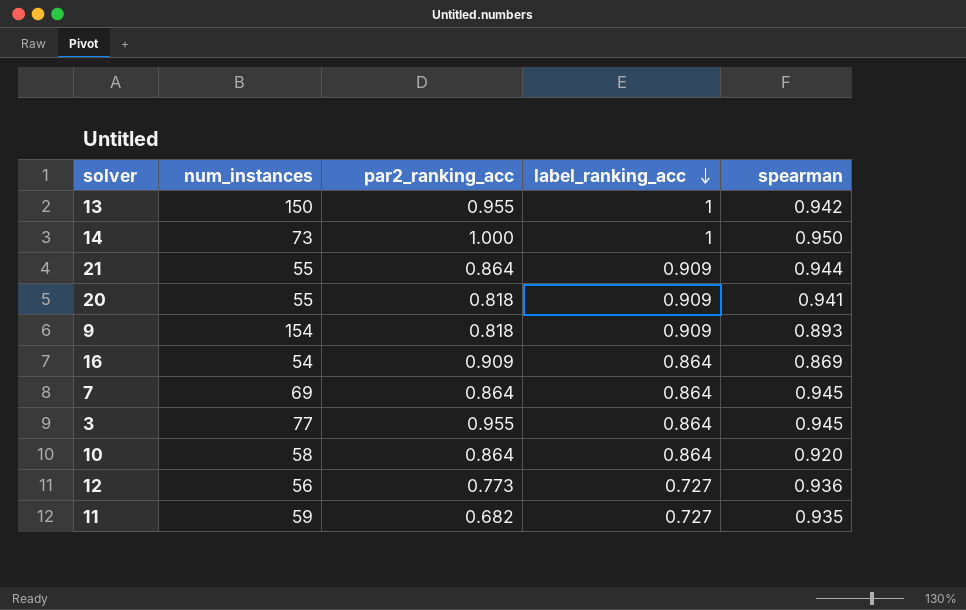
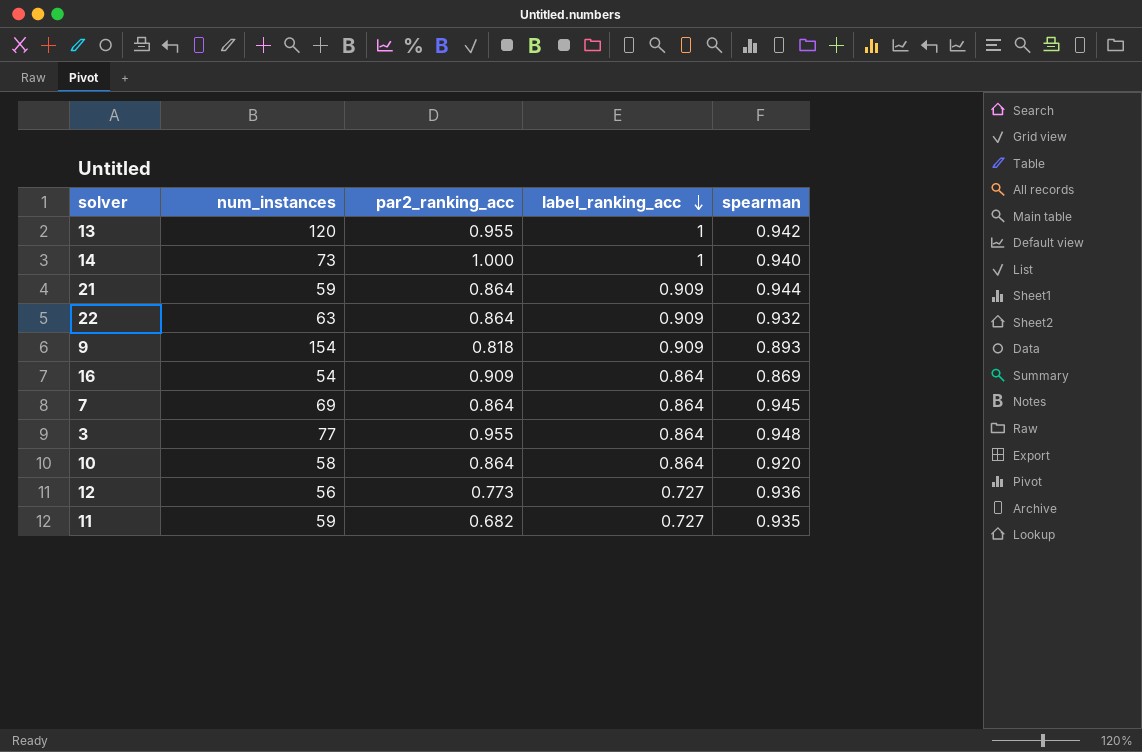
row 20: 55 | 0.818 | 0.909 | 0.941 -> none
13 | num_instances: 150 -> 120
14 | spearman: 0.950 -> 0.940
21 | num_instances: 55 -> 59
row 22: none -> 63 | 0.864 | 0.909 | 0.932
3 | spearman: 0.945 -> 0.948

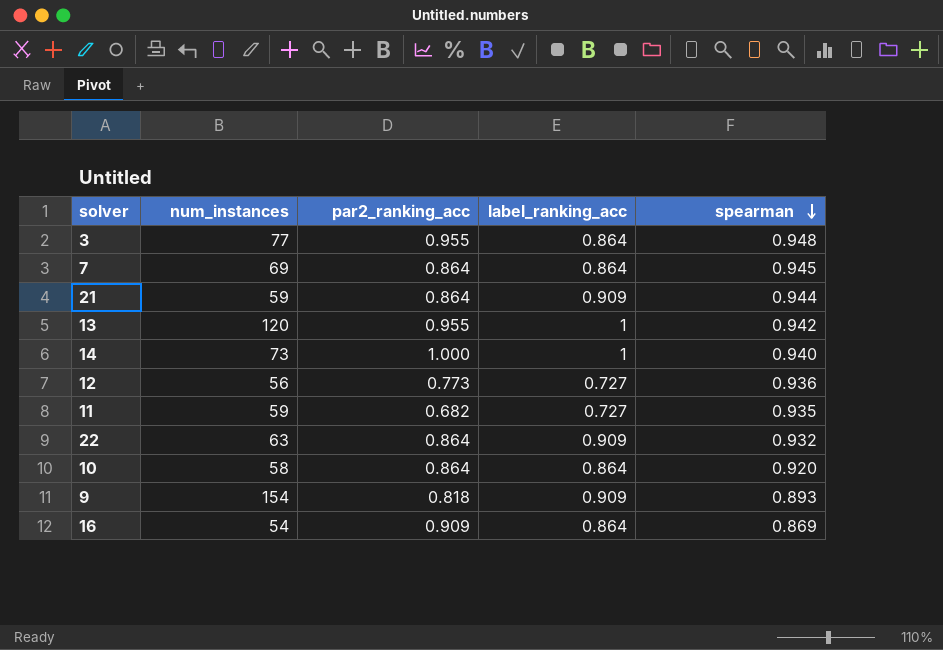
row order: label_ranking_acc descending -> spearman descending

